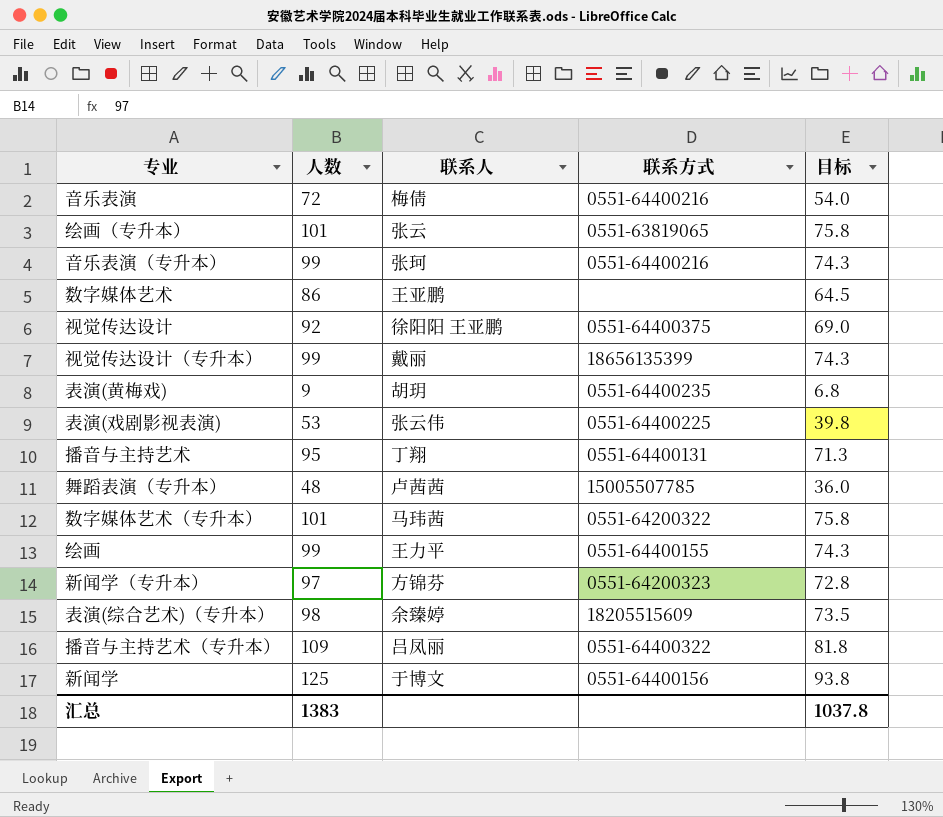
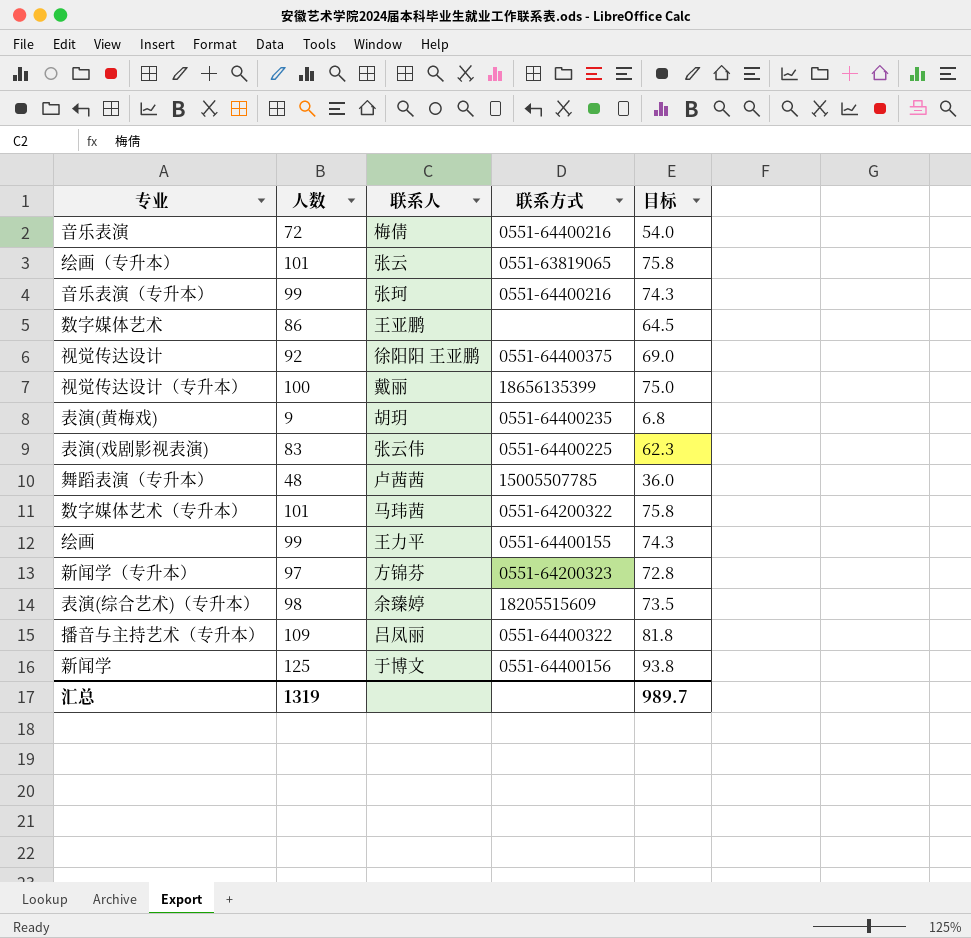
row 播音与主持艺术: 95 | 丁翔 | 0551-64400131 | 71.3 -> none
视觉传达设计（专升本） | 人数: 99 -> 100
视觉传达设计（专升本） | 目标: 74.3 -> 75.0
表演(戏剧影视表演) | 人数: 53 -> 83
表演(戏剧影视表演) | 目标: 39.8 -> 62.3
汇总 | 人数: 1383 -> 1319
汇总 | 目标: 1037.8 -> 989.7

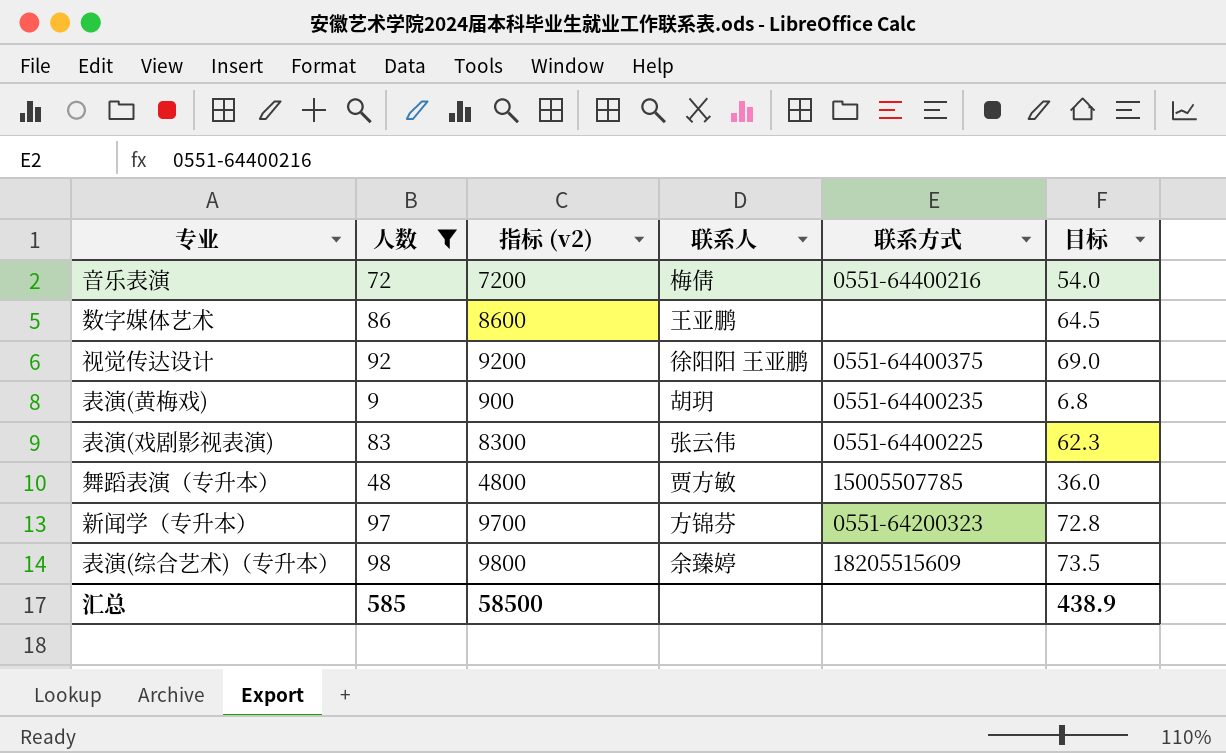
filter: none -> 人数 <= 98
column 指标 (v2) | formula: none -> [人数] * 100
舞蹈表演（专升本） | 联系人: 卢茜茜 -> 贾方敏
汇总 | 人数: 1319 -> 585
汇总 | 目标: 989.7 -> 438.9

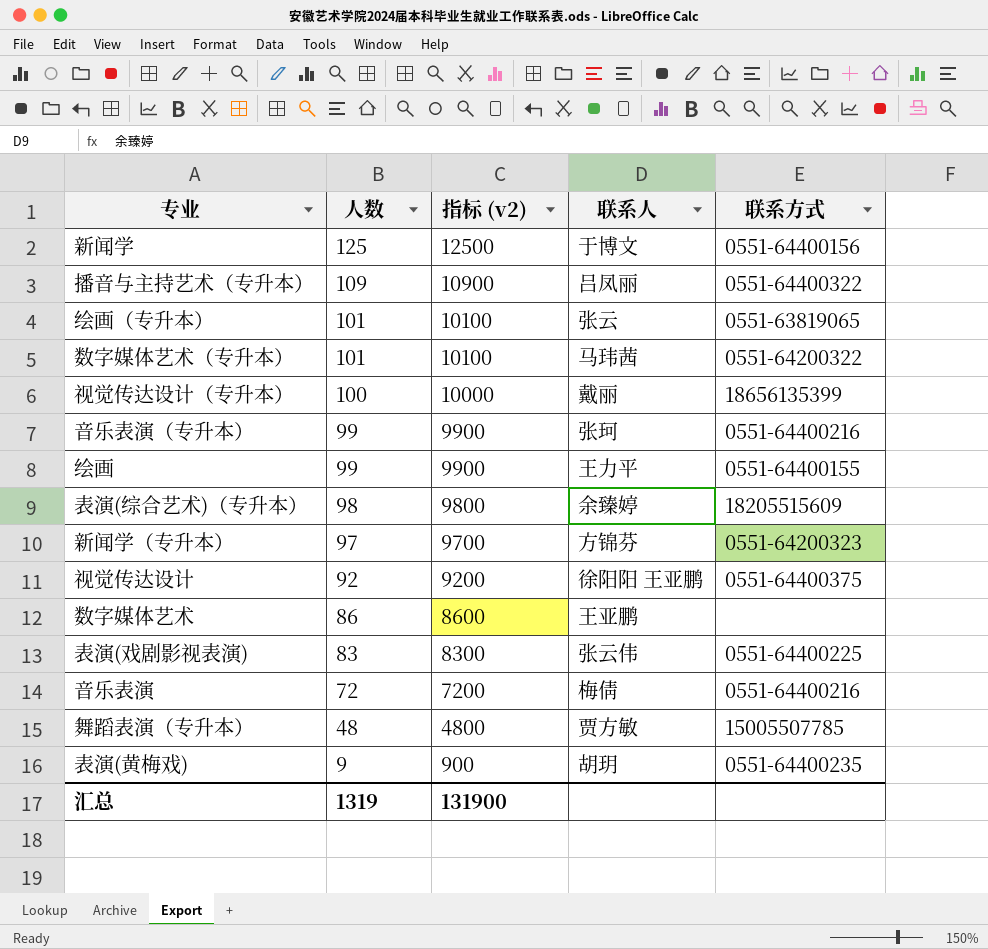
filter: 人数 <= 98 -> none
row order: none -> 人数 descending
column 目标 | formula: [人数] * 0.75 -> none
汇总 | 人数: 585 -> 1319
汇总 | 指标 (v2): 58500 -> 131900

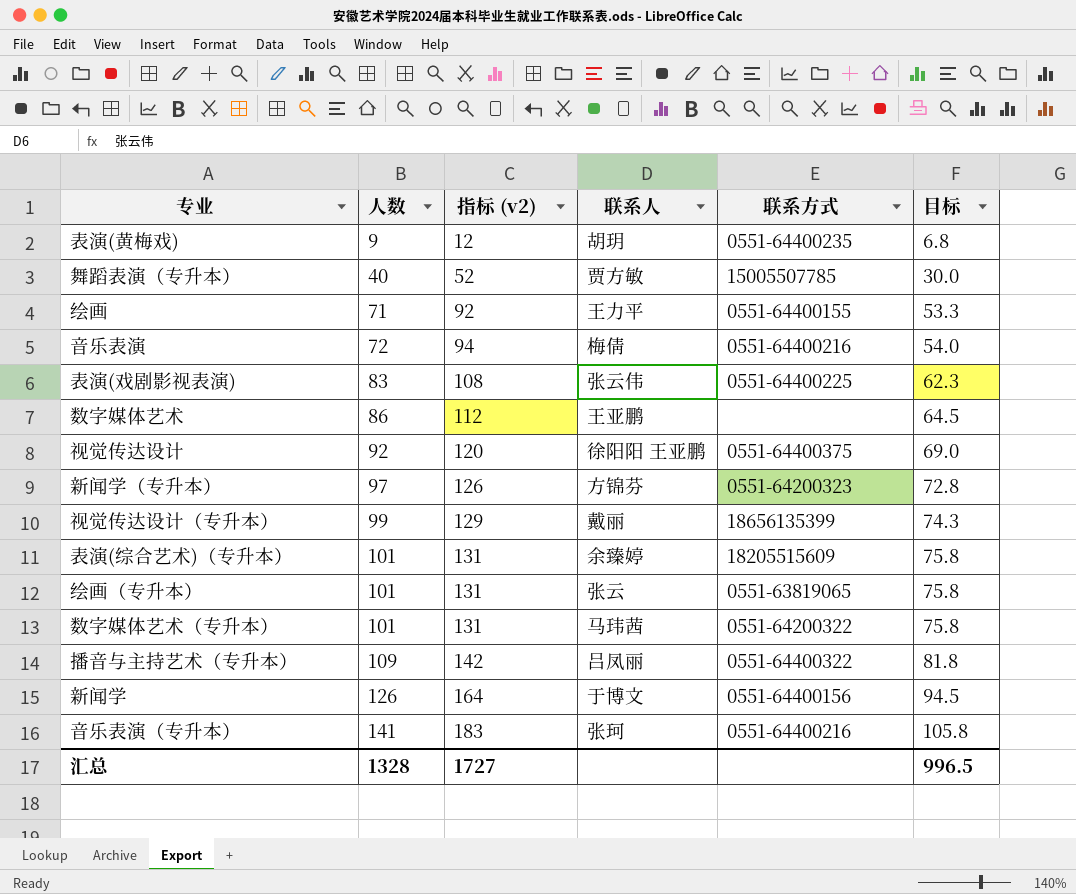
row order: 人数 descending -> 人数 ascending
column 指标 (v2) | formula: [人数] * 100 -> [人数] * 1.3
column 目标 | formula: none -> [人数] * 0.75
舞蹈表演（专升本） | 人数: 48 -> 40
绘画 | 人数: 99 -> 71
视觉传达设计（专升本） | 人数: 100 -> 99
表演(综合艺术)（专升本） | 人数: 98 -> 101
新闻学 | 人数: 125 -> 126
音乐表演（专升本） | 人数: 99 -> 141
汇总 | 人数: 1319 -> 1328
汇总 | 指标 (v2): 131900 -> 1727

